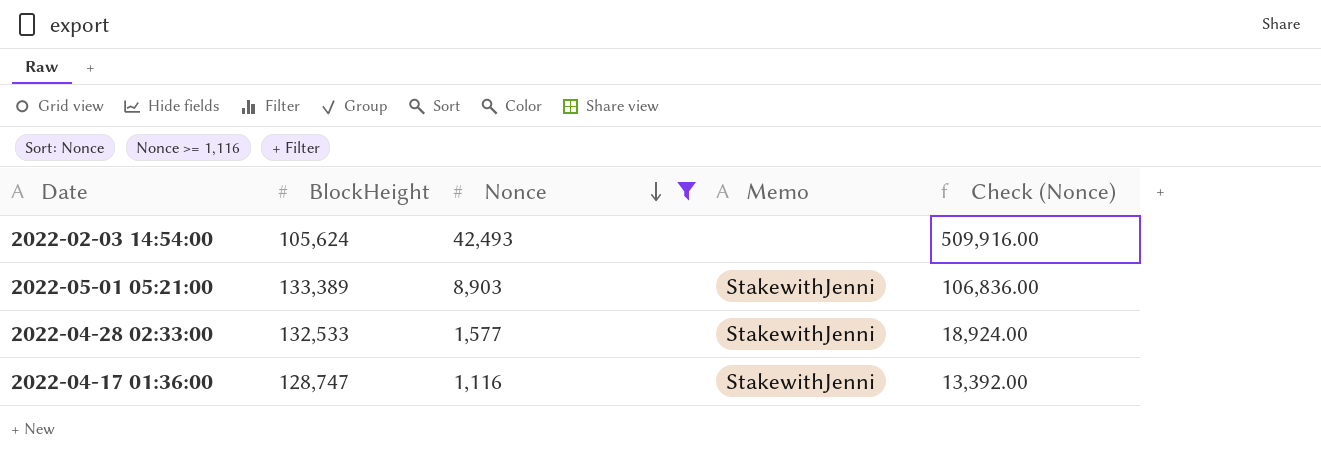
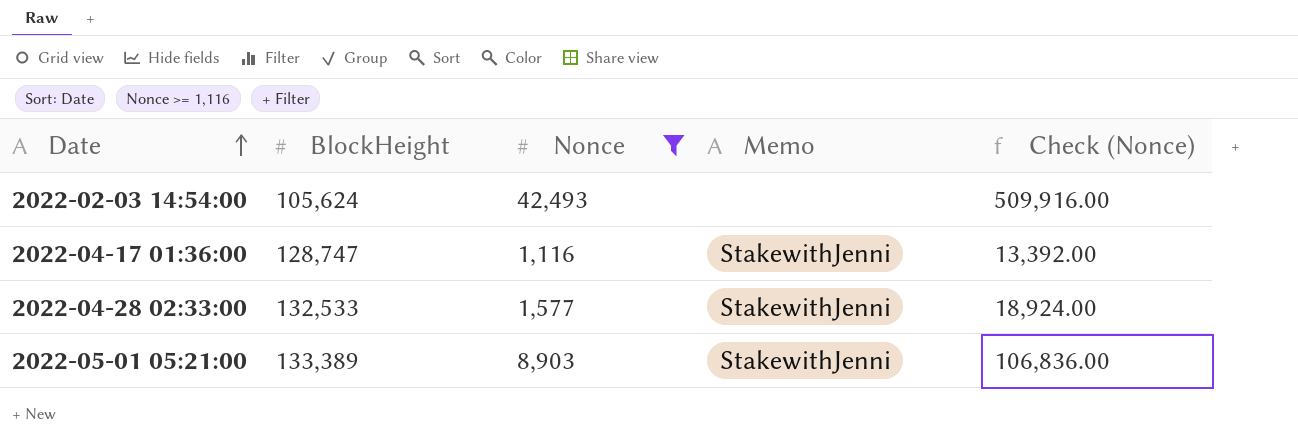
row order: Nonce descending -> Date ascending

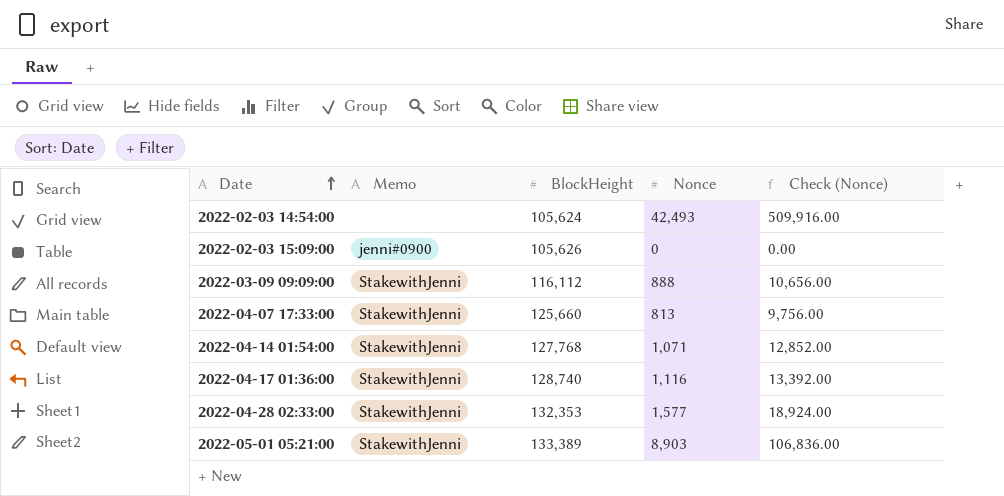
filter: Nonce >= 1,116 -> none
column Memo | position: 4 -> 2
2022-04-17 01:36:00 | BlockHeight: 128,747 -> 128,740
2022-04-28 02:33:00 | BlockHeight: 132,533 -> 132,353

